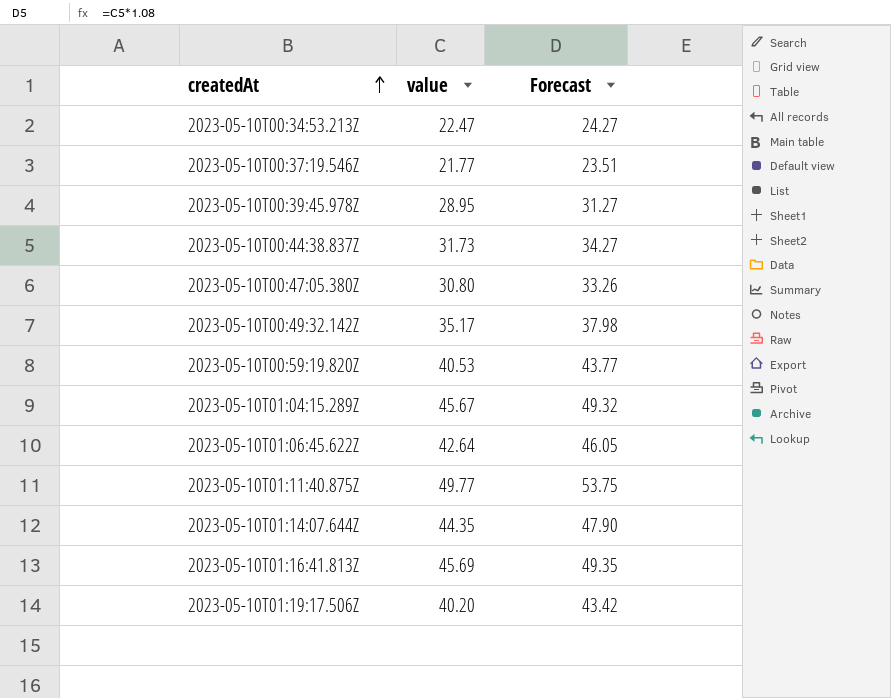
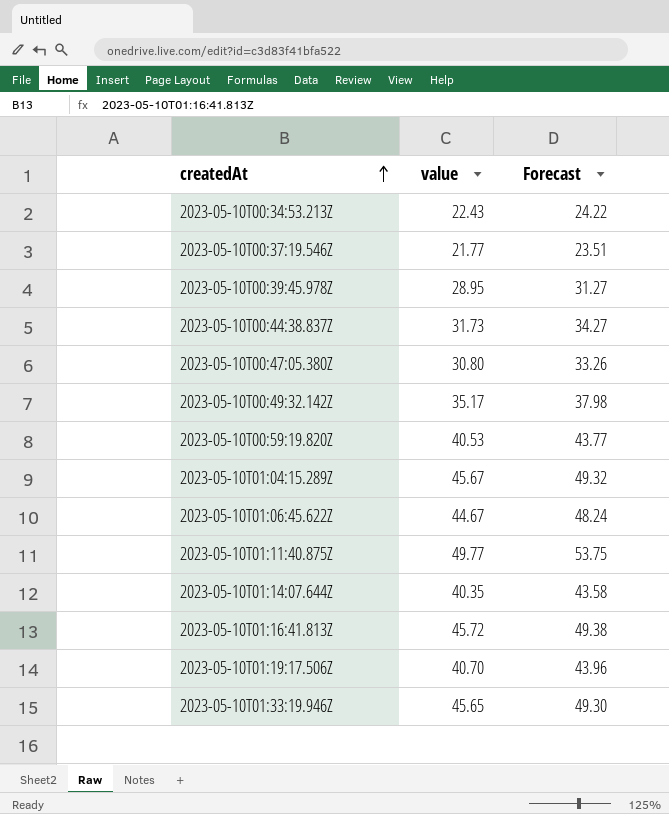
2023-05-10T00:34:53.213Z | value: 22.47 -> 22.43
2023-05-10T00:34:53.213Z | Forecast: 24.27 -> 24.22
2023-05-10T01:06:45.622Z | value: 42.64 -> 44.67
2023-05-10T01:06:45.622Z | Forecast: 46.05 -> 48.24
2023-05-10T01:14:07.644Z | value: 44.35 -> 40.35
2023-05-10T01:14:07.644Z | Forecast: 47.90 -> 43.58
2023-05-10T01:16:41.813Z | value: 45.69 -> 45.72
2023-05-10T01:16:41.813Z | Forecast: 49.35 -> 49.38
2023-05-10T01:19:17.506Z | value: 40.20 -> 40.70
2023-05-10T01:19:17.506Z | Forecast: 43.42 -> 43.96
row 2023-05-10T01:33:19.946Z: none -> 45.65 | 49.30

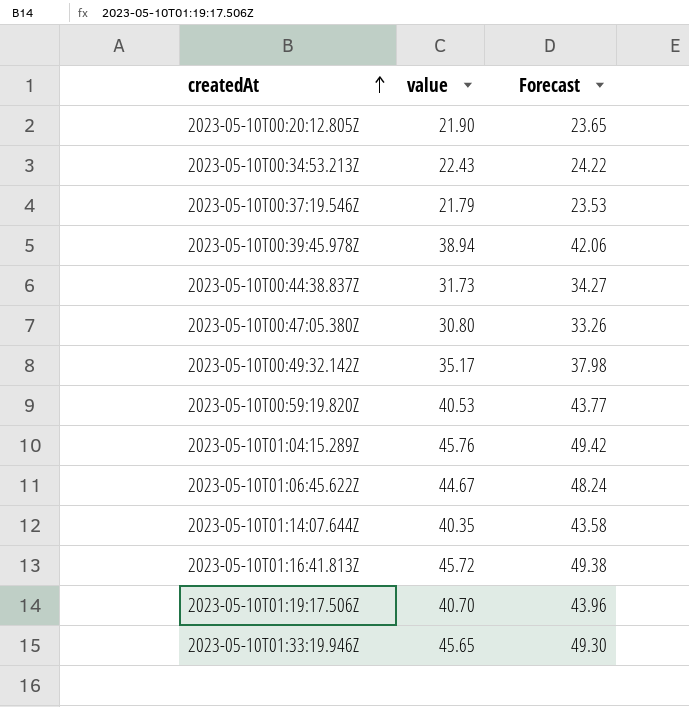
row 2023-05-10T01:11:40.875Z: 49.77 | 53.75 -> none
row 2023-05-10T00:20:12.805Z: none -> 21.90 | 23.65
2023-05-10T00:37:19.546Z | value: 21.77 -> 21.79
2023-05-10T00:37:19.546Z | Forecast: 23.51 -> 23.53
2023-05-10T00:39:45.978Z | value: 28.95 -> 38.94
2023-05-10T00:39:45.978Z | Forecast: 31.27 -> 42.06
2023-05-10T01:04:15.289Z | value: 45.67 -> 45.76
2023-05-10T01:04:15.289Z | Forecast: 49.32 -> 49.42

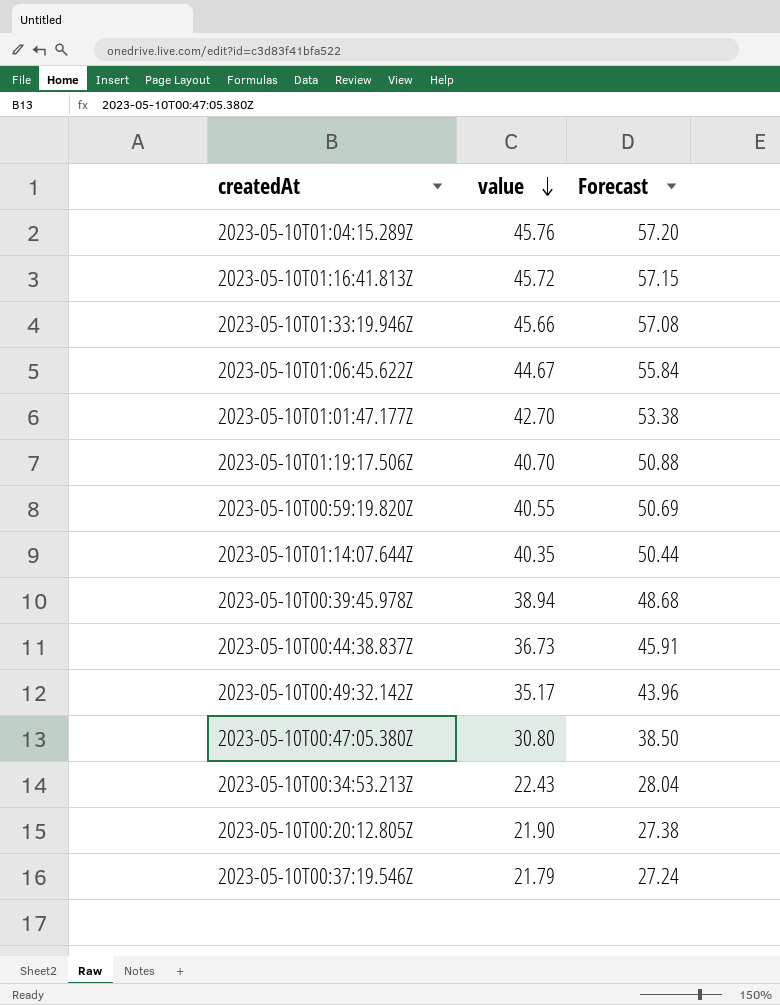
row order: createdAt ascending -> value descending
column Forecast | formula: [value] * 1.08 -> [value] * 1.25
2023-05-10T01:33:19.946Z | value: 45.65 -> 45.66
row 2023-05-10T01:01:47.177Z: none -> 42.70 | 53.38
2023-05-10T00:59:19.820Z | value: 40.53 -> 40.55
2023-05-10T00:44:38.837Z | value: 31.73 -> 36.73

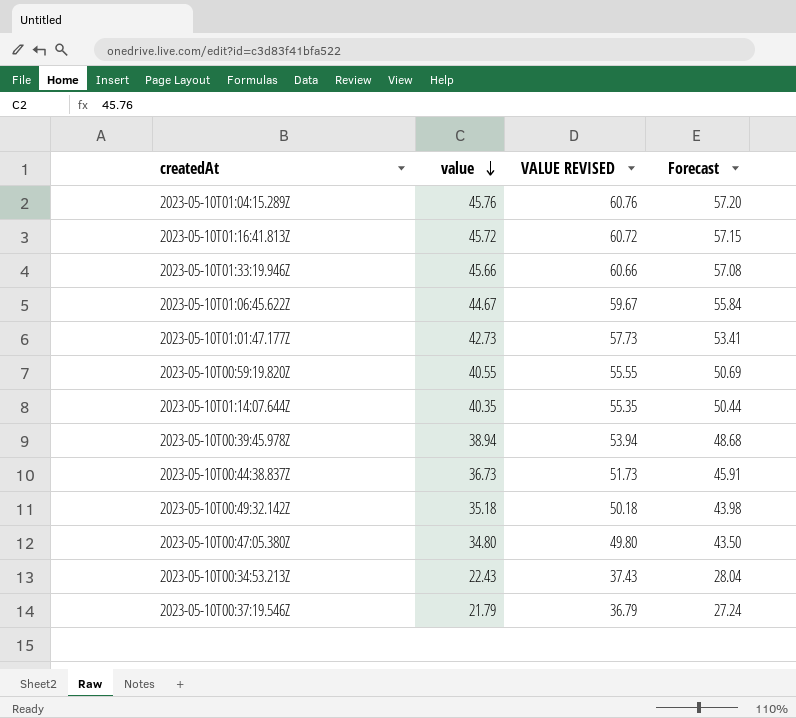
column VALUE REVISED | formula: none -> [value] + 15
row 2023-05-10T01:19:17.506Z: 40.70 | 50.88 -> none
row 2023-05-10T00:20:12.805Z: 21.90 | 27.38 -> none
2023-05-10T01:01:47.177Z | value: 42.70 -> 42.73
2023-05-10T01:01:47.177Z | Forecast: 53.38 -> 53.41
2023-05-10T00:49:32.142Z | value: 35.17 -> 35.18
2023-05-10T00:49:32.142Z | Forecast: 43.96 -> 43.98
2023-05-10T00:47:05.380Z | value: 30.80 -> 34.80
2023-05-10T00:47:05.380Z | Forecast: 38.50 -> 43.50

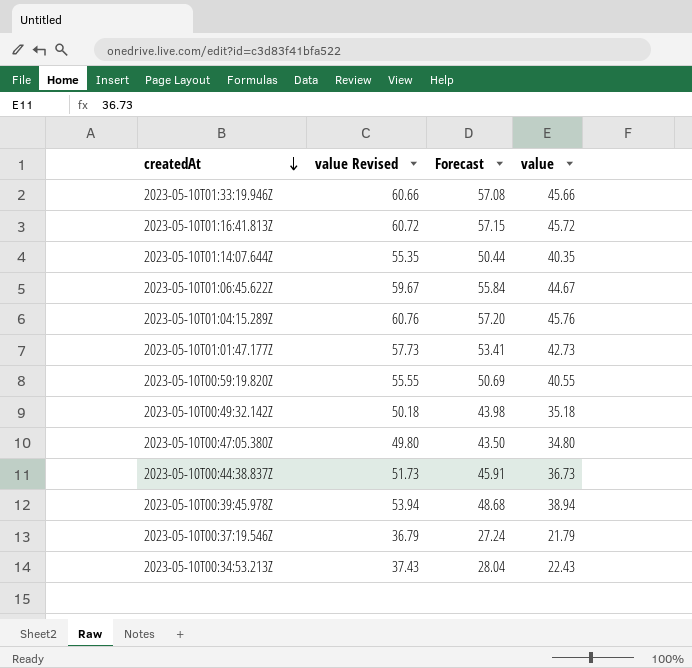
row order: value descending -> createdAt descending
column name: VALUE REVISED -> value Revised
column value | position: 2 -> 4

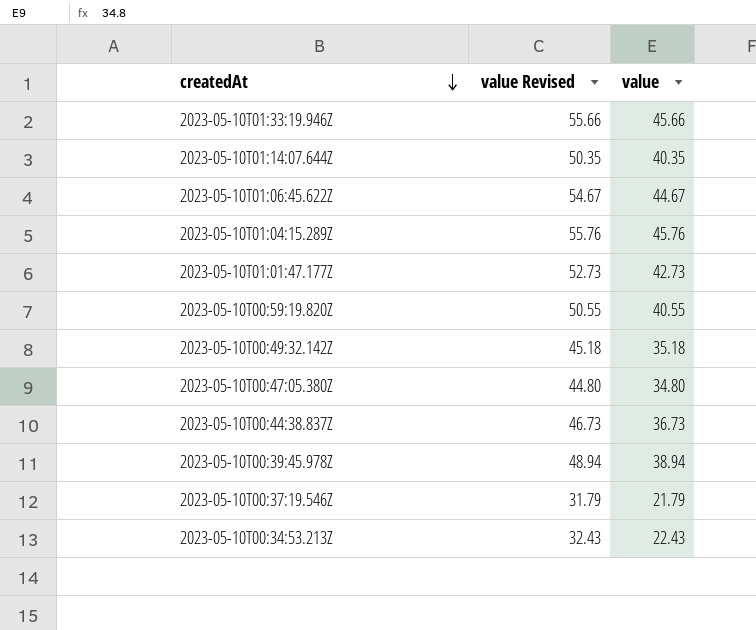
column Forecast | formula: [value] * 1.25 -> none
column value Revised | formula: [value] + 15 -> [value] + 10
row 2023-05-10T01:16:41.813Z: 60.72 | 57.15 | 45.72 -> none

